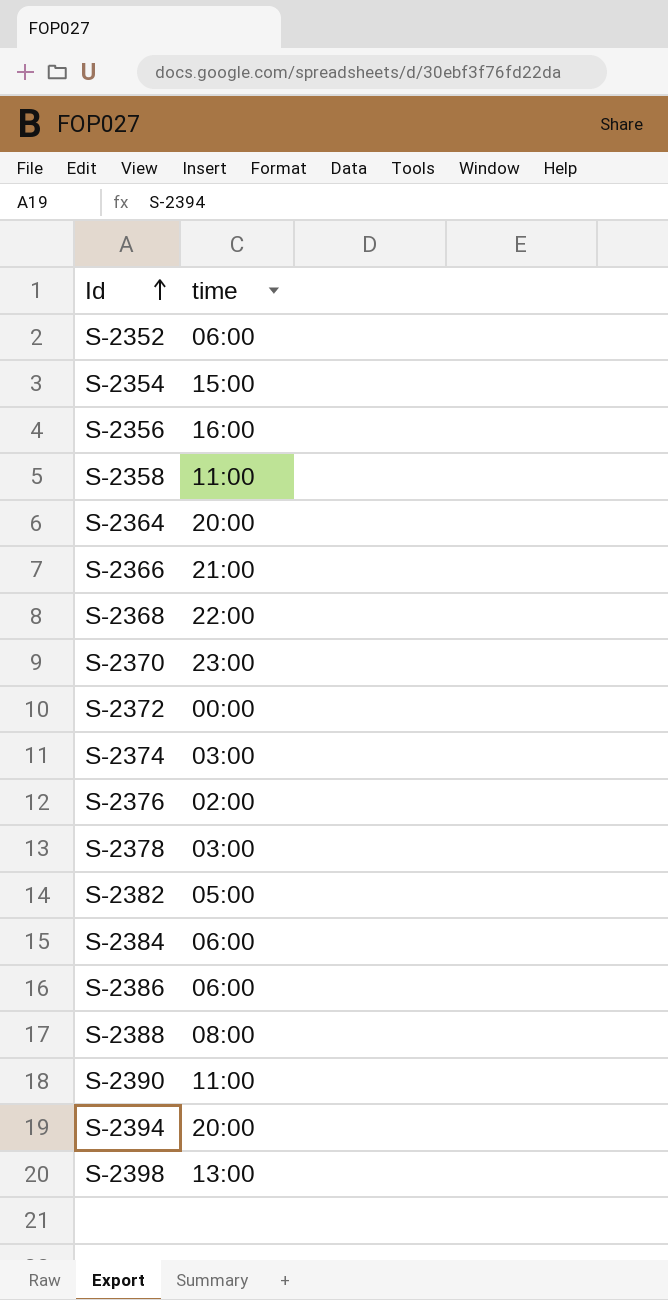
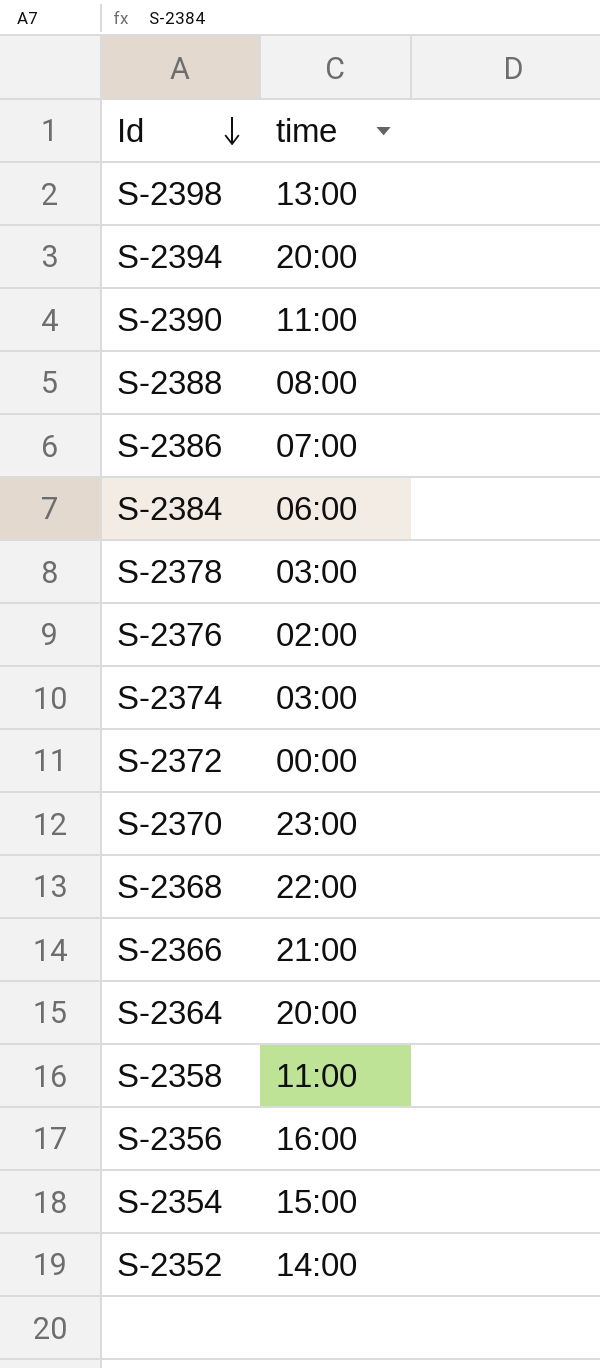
row order: Id ascending -> Id descending
row S-2382: 05:00 -> none
S-2386 | time: 06:00 -> 07:00
S-2352 | time: 06:00 -> 14:00

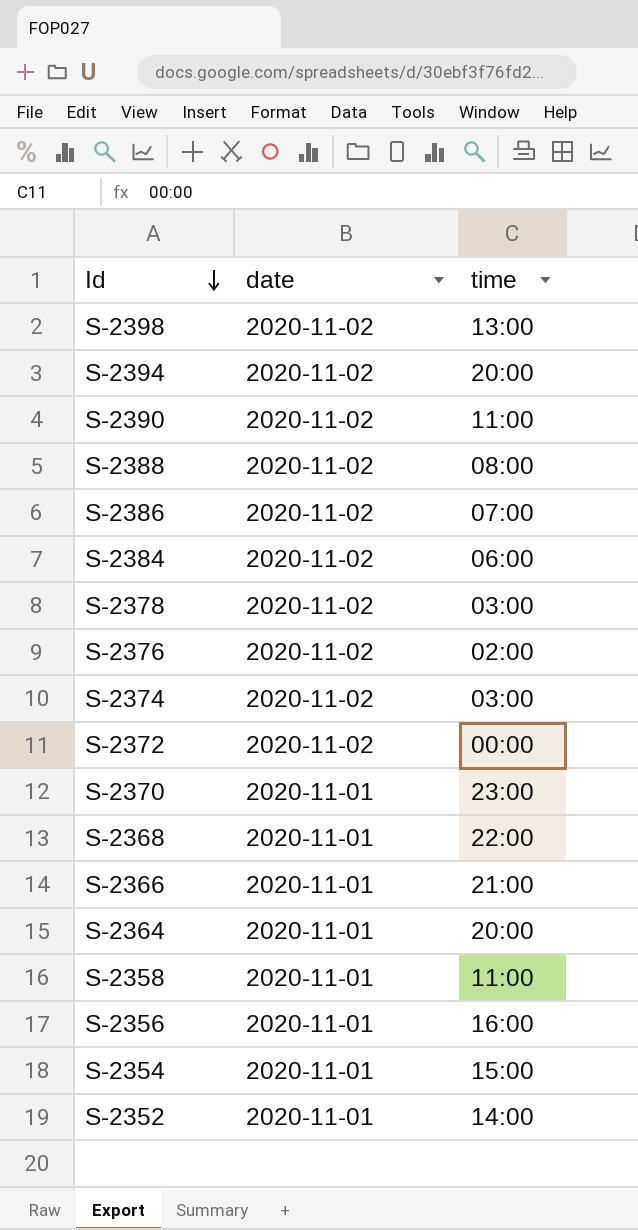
column date | position: none -> 2

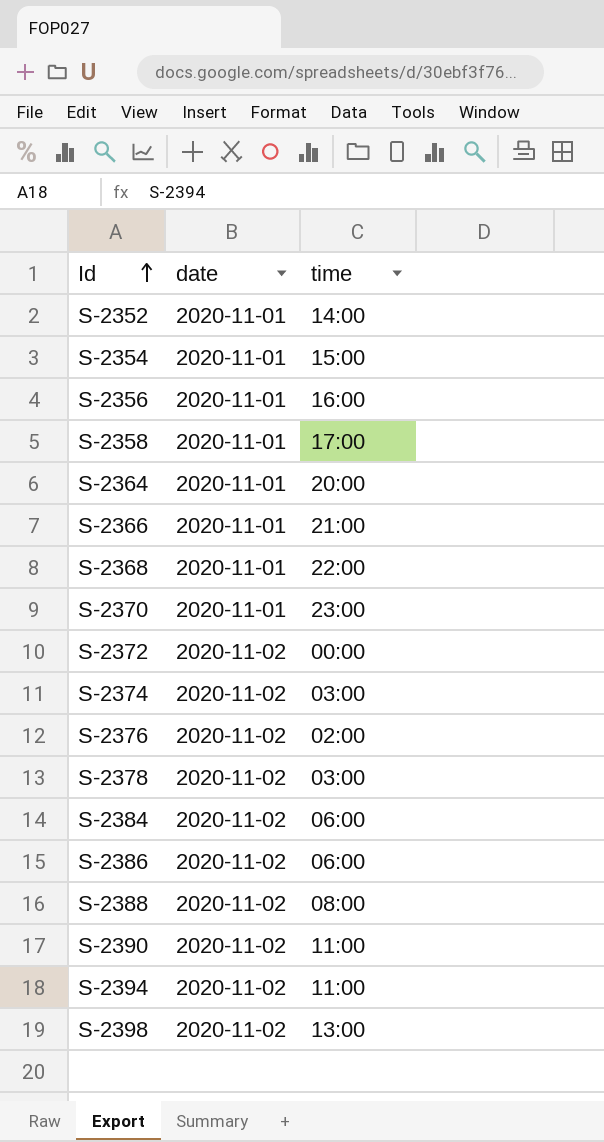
row order: Id descending -> Id ascending
S-2358 | time: 11:00 -> 17:00
S-2386 | time: 07:00 -> 06:00
S-2394 | time: 20:00 -> 11:00

